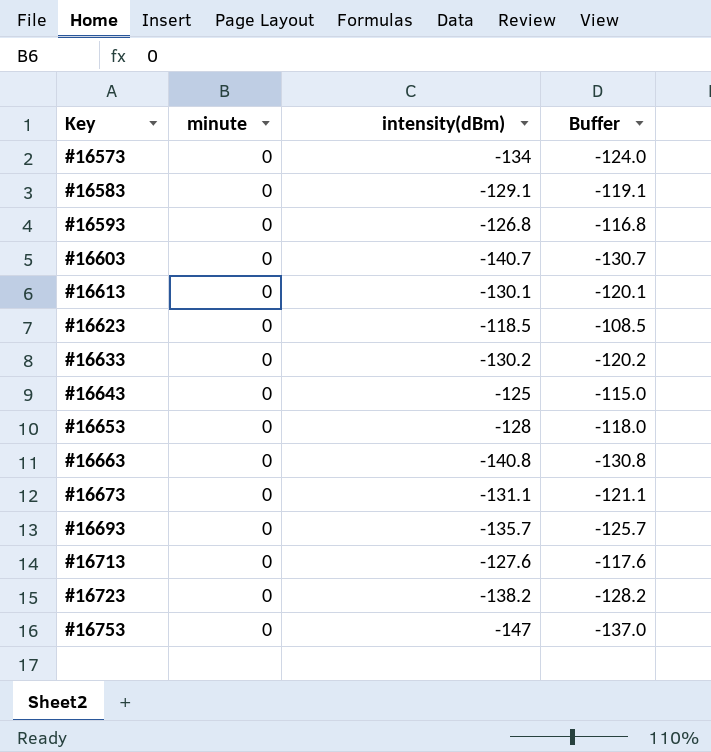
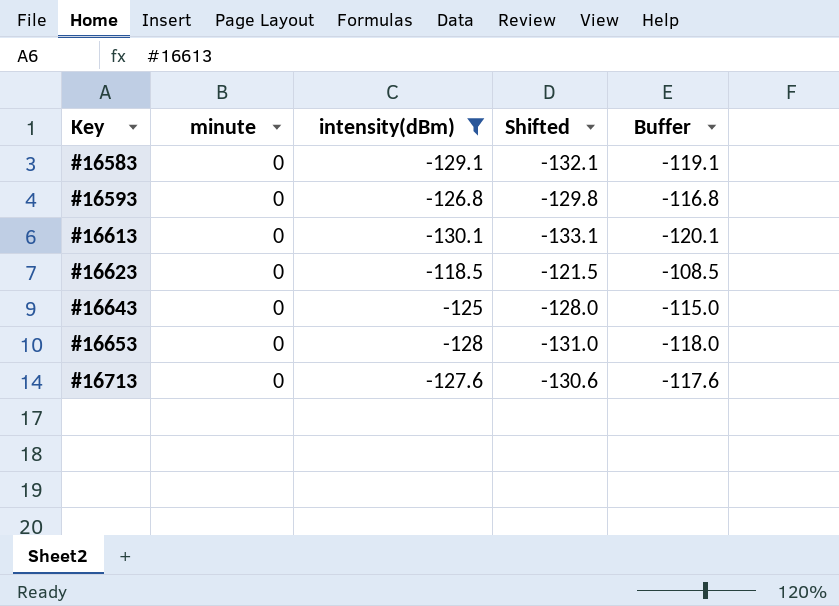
filter: none -> intensity(dBm) >= -130.1
column Shifted | formula: none -> [intensity(dBm)] - 3

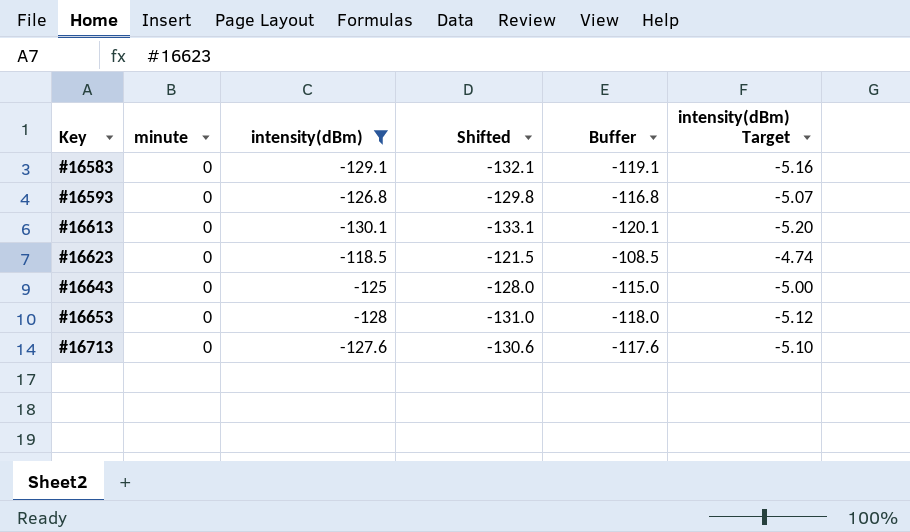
column intensity(dBm) Target | formula: none -> [intensity(dBm)] * 0.04

